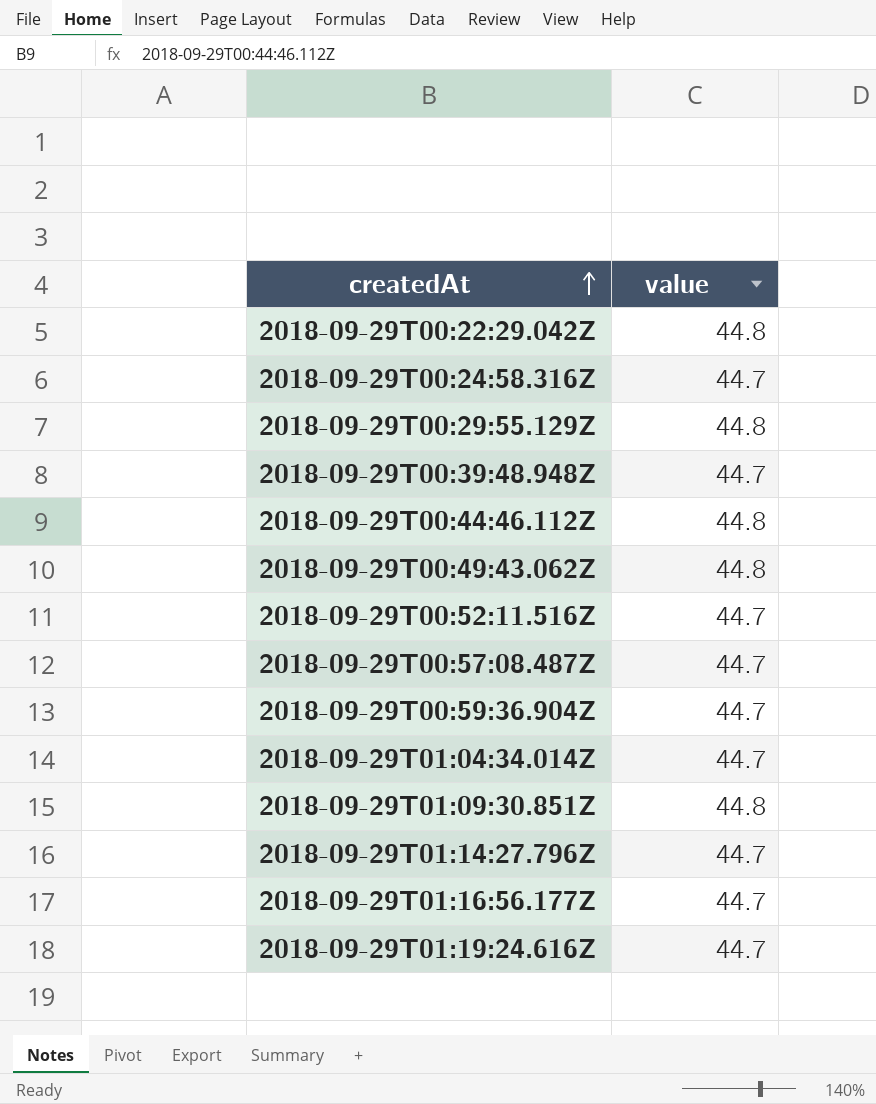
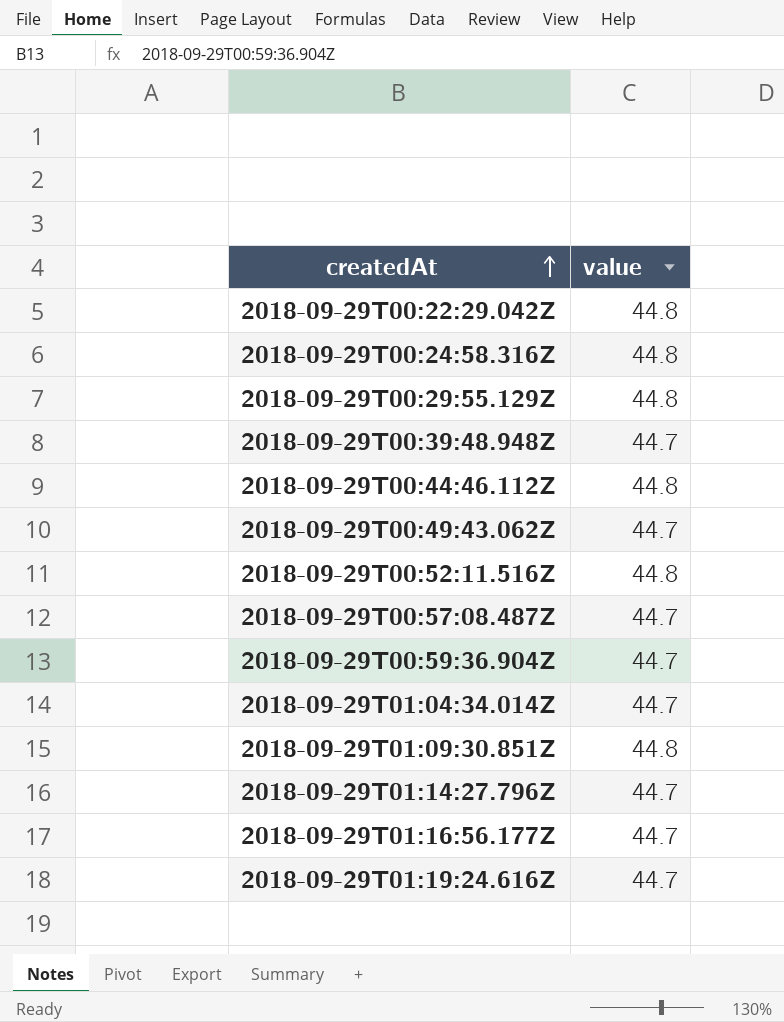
2018-09-29T00:24:58.316Z | value: 44.7 -> 44.8
2018-09-29T00:49:43.062Z | value: 44.8 -> 44.7
2018-09-29T00:52:11.516Z | value: 44.7 -> 44.8

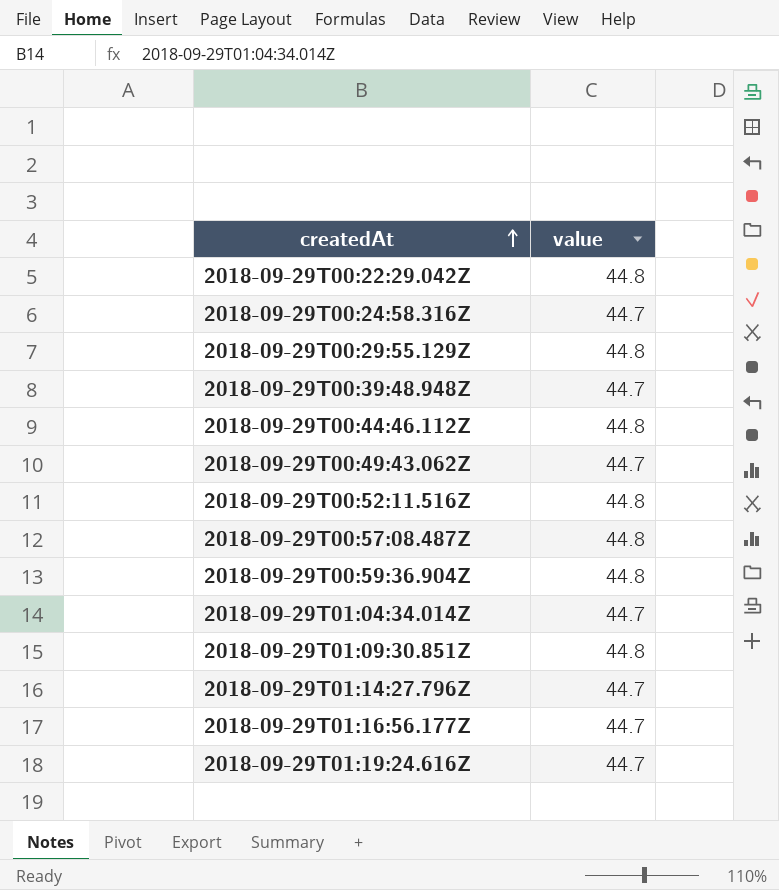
2018-09-29T00:24:58.316Z | value: 44.8 -> 44.7
2018-09-29T00:57:08.487Z | value: 44.7 -> 44.8
2018-09-29T00:59:36.904Z | value: 44.7 -> 44.8

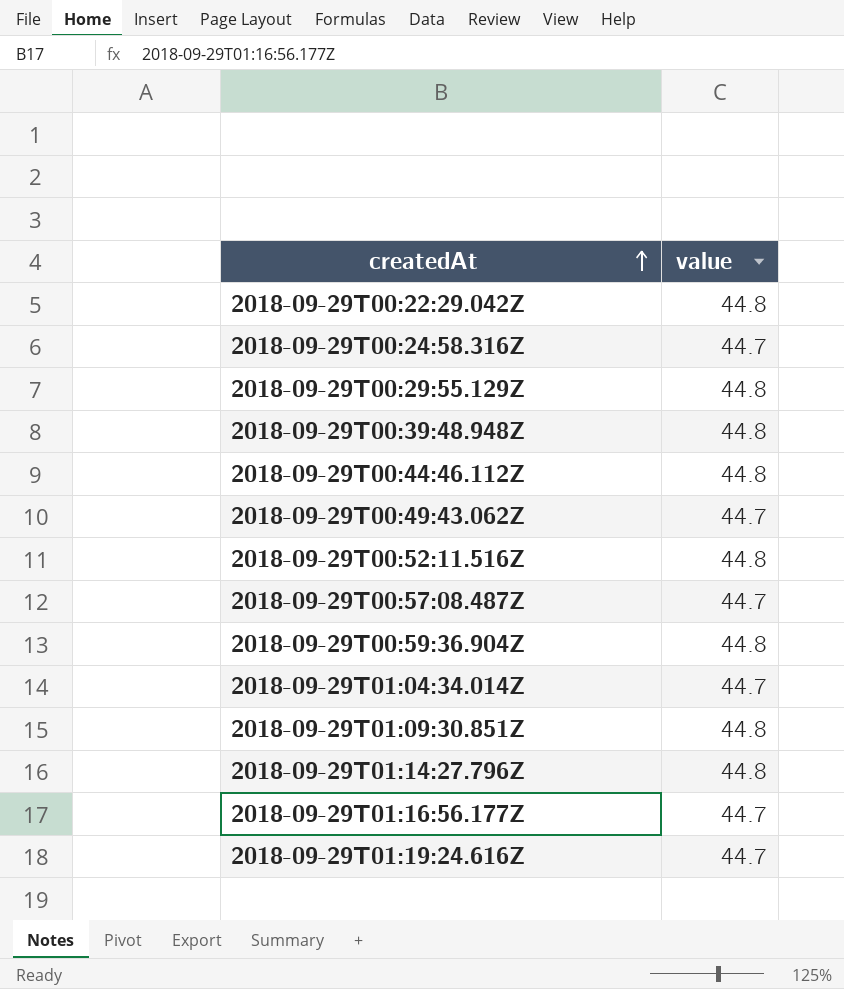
2018-09-29T00:39:48.948Z | value: 44.7 -> 44.8
2018-09-29T00:57:08.487Z | value: 44.8 -> 44.7
2018-09-29T01:14:27.796Z | value: 44.7 -> 44.8

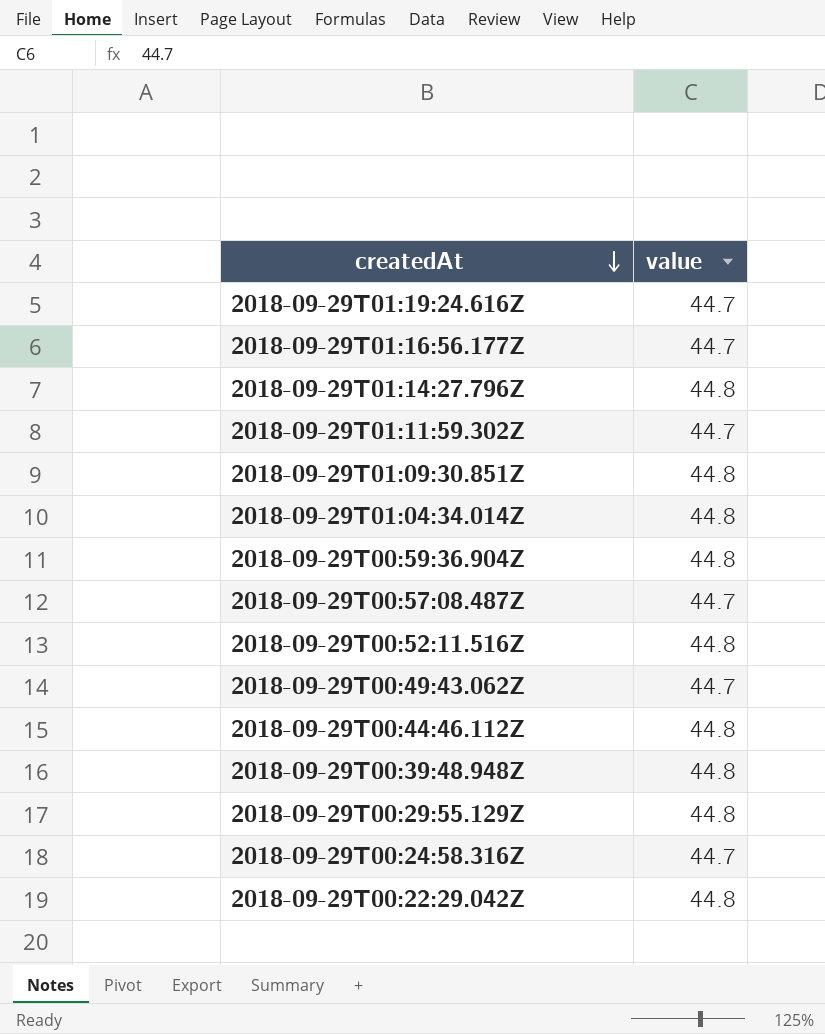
row order: createdAt ascending -> createdAt descending
row 2018-09-29T01:11:59.302Z: none -> 44.7
2018-09-29T01:04:34.014Z | value: 44.7 -> 44.8

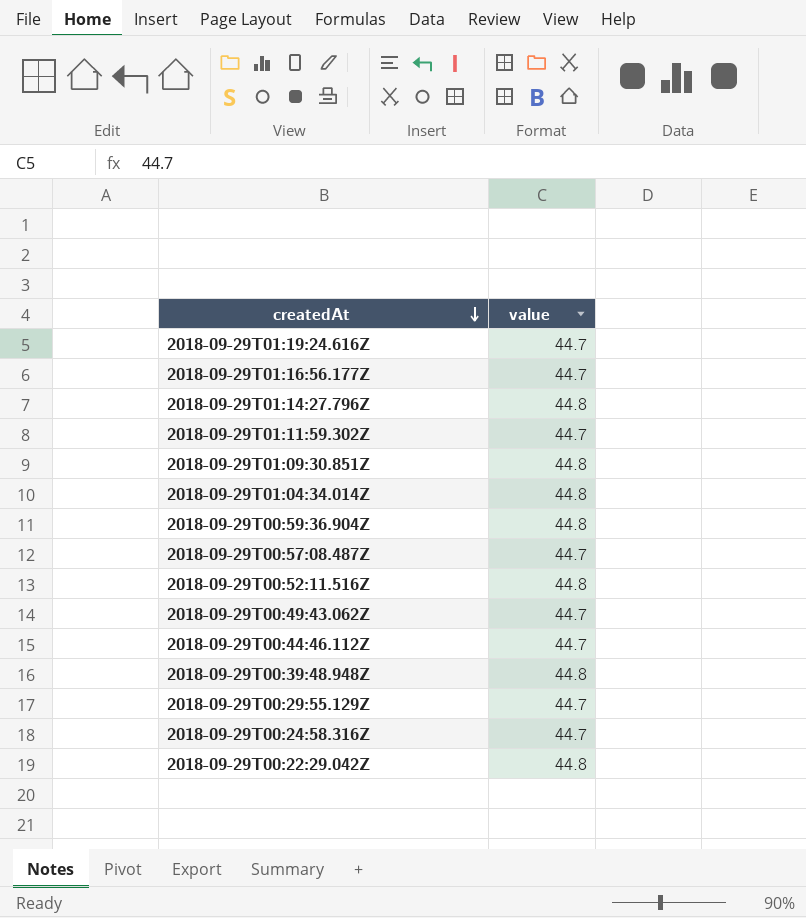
2018-09-29T00:44:46.112Z | value: 44.8 -> 44.7
2018-09-29T00:29:55.129Z | value: 44.8 -> 44.7

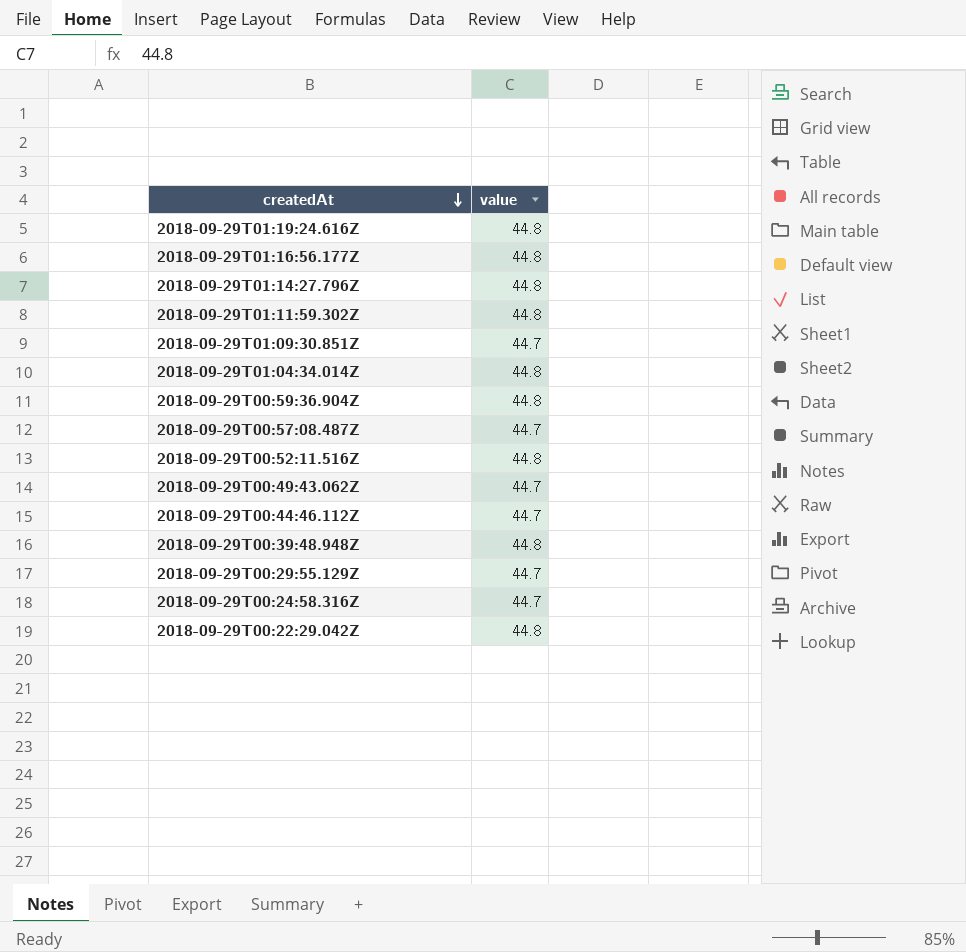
2018-09-29T01:19:24.616Z | value: 44.7 -> 44.8
2018-09-29T01:16:56.177Z | value: 44.7 -> 44.8
2018-09-29T01:11:59.302Z | value: 44.7 -> 44.8
2018-09-29T01:09:30.851Z | value: 44.8 -> 44.7

